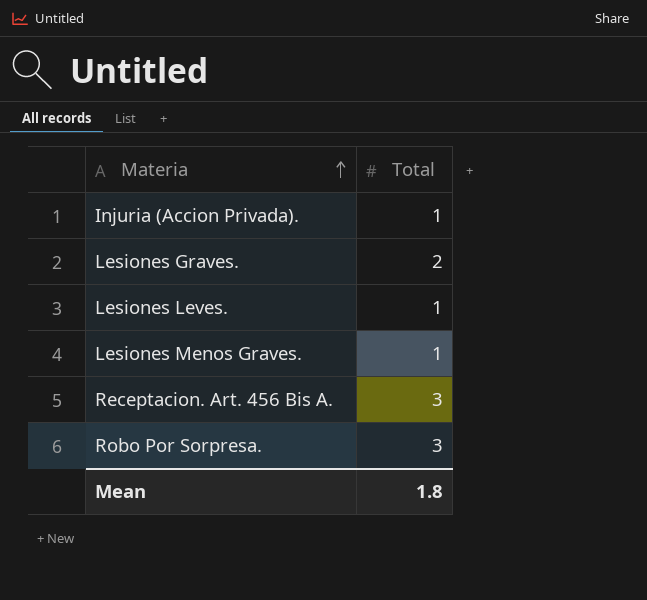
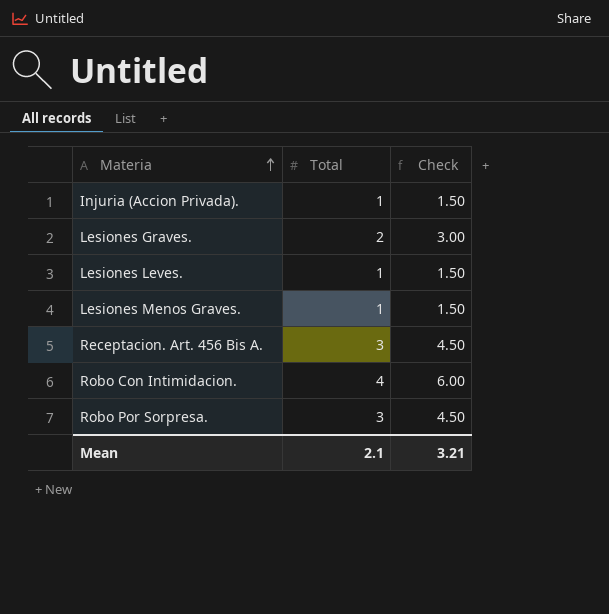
column Check | formula: none -> [Total] * 1.5
row Robo Con Intimidacion.: none -> 4 | 6.00
Mean | Total: 1.8 -> 2.1

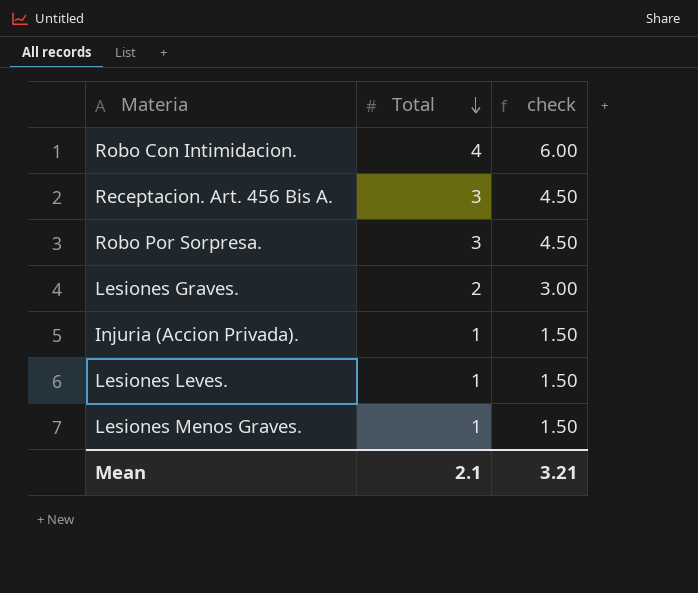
row order: Materia ascending -> Total descending
column name: Check -> check

